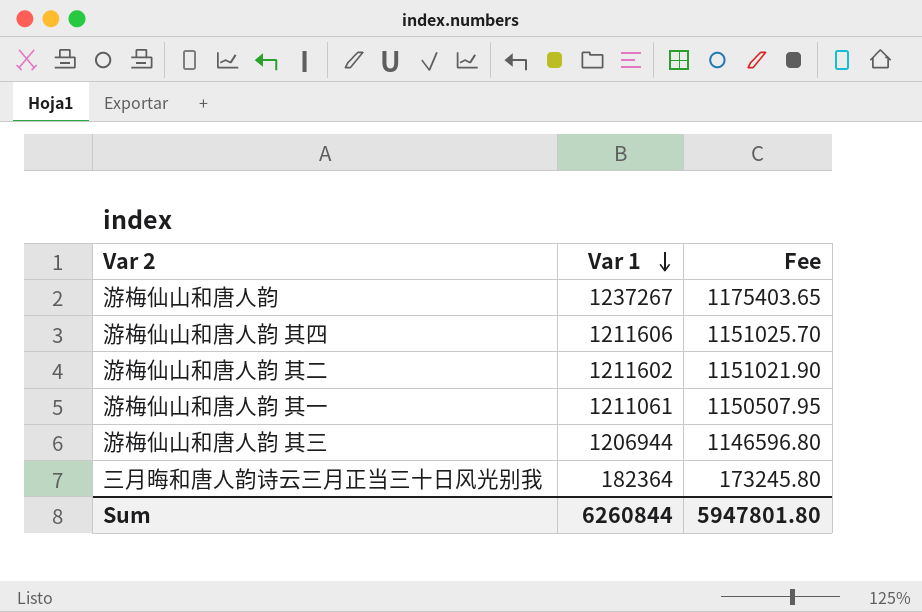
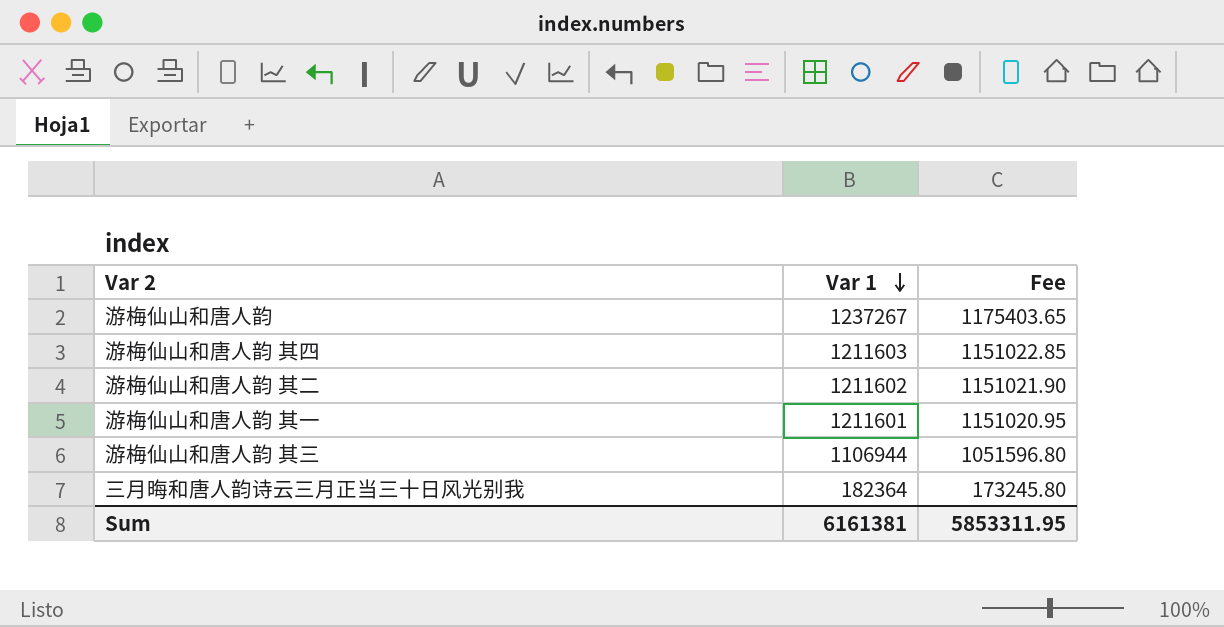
游梅仙山和唐人韵 其四 | Var 1: 1211606 -> 1211603
游梅仙山和唐人韵 其四 | Fee: 1151025.70 -> 1151022.85
游梅仙山和唐人韵 其一 | Var 1: 1211061 -> 1211601
游梅仙山和唐人韵 其一 | Fee: 1150507.95 -> 1151020.95
游梅仙山和唐人韵 其三 | Var 1: 1206944 -> 1106944
游梅仙山和唐人韵 其三 | Fee: 1146596.80 -> 1051596.80
Sum | Var 1: 6260844 -> 6161381
Sum | Fee: 5947801.80 -> 5853311.95

